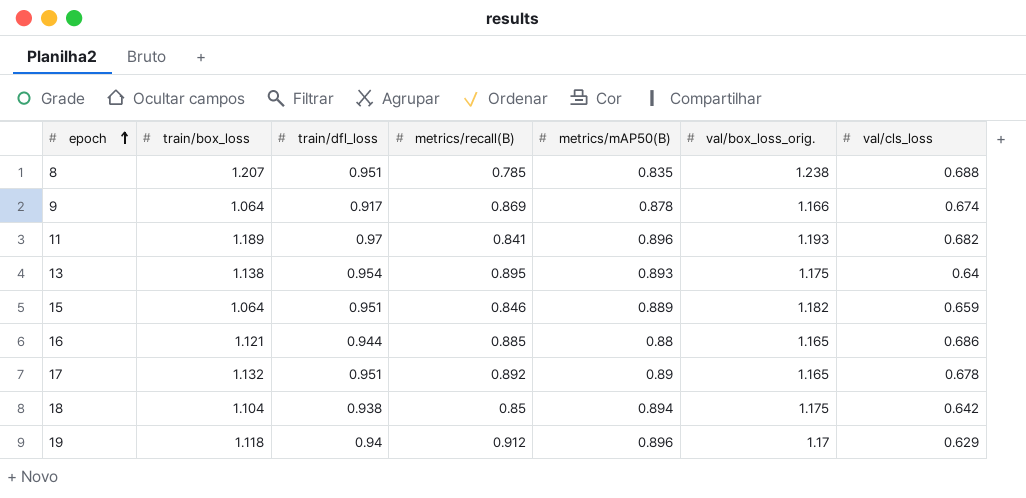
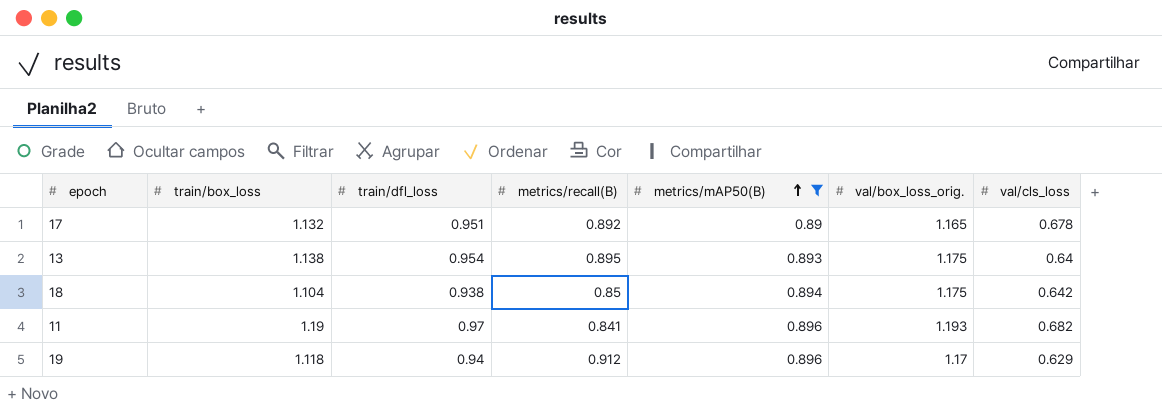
filter: none -> metrics/mAP50(B) >= 0.89
row order: epoch ascending -> metrics/mAP50(B) ascending
11 | train/box_loss: 1.189 -> 1.19

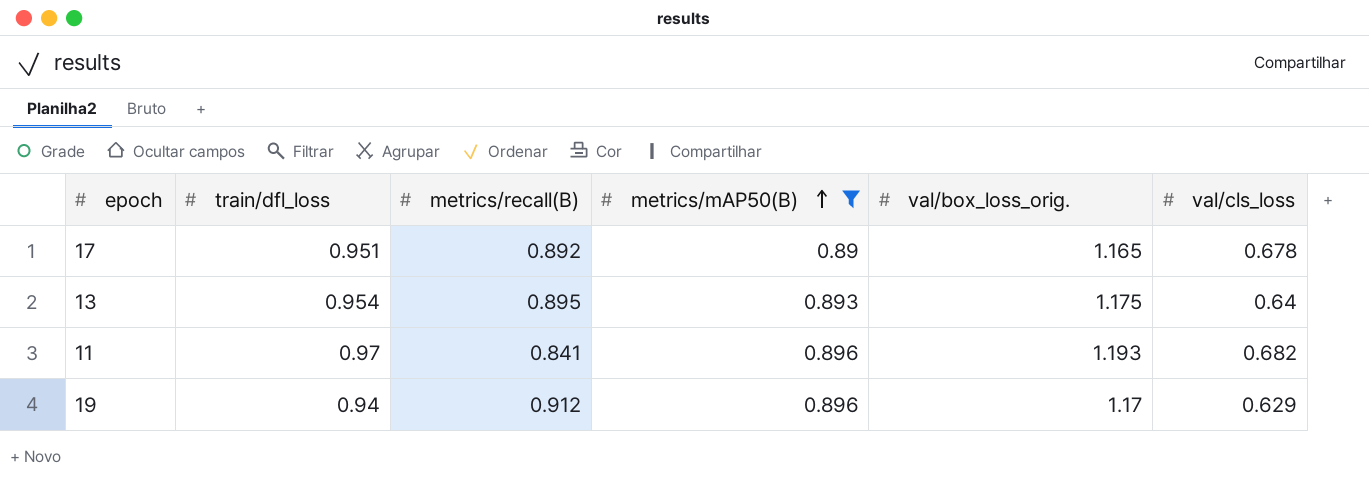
column train/box_loss | position: 2 -> none
row 18: 1.104 | 0.938 | 0.85 | 0.894 | 1.175 | 0.642 -> none

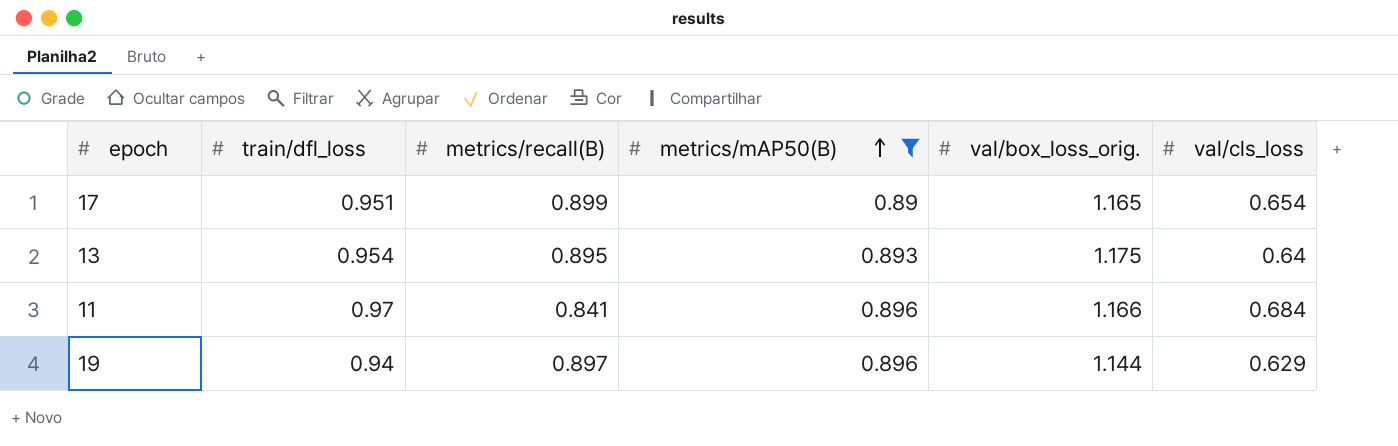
17 | metrics/recall(B): 0.892 -> 0.899
17 | val/cls_loss: 0.678 -> 0.654
11 | val/box_loss_orig.: 1.193 -> 1.166
11 | val/cls_loss: 0.682 -> 0.684
19 | metrics/recall(B): 0.912 -> 0.897
19 | val/box_loss_orig.: 1.17 -> 1.144

